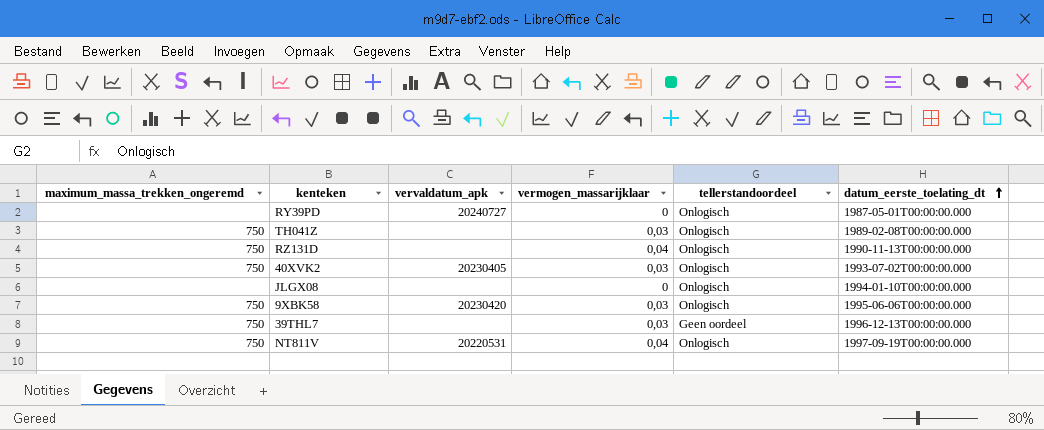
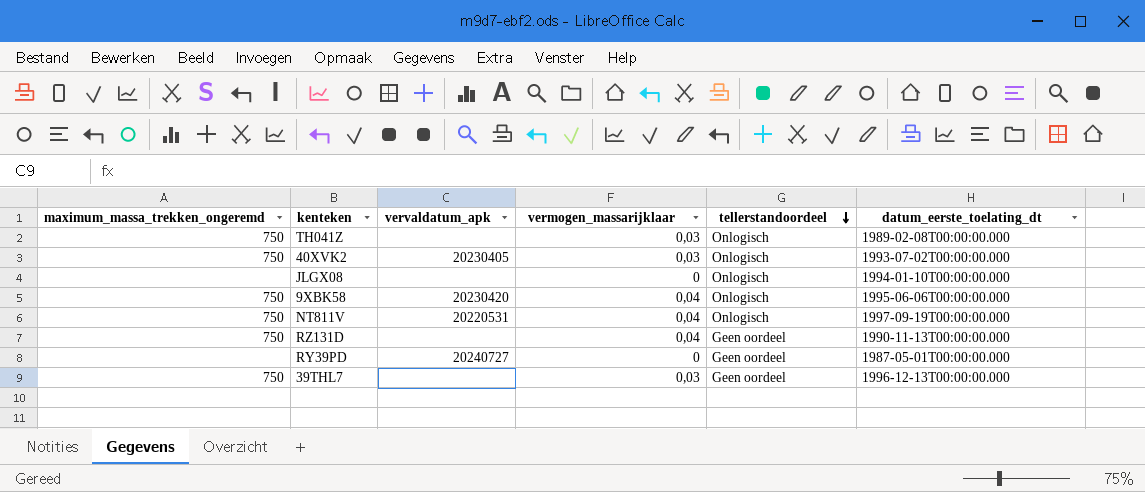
row order: datum_eerste_toelating_dt ascending -> tellerstandoordeel descending
9XBK58 | vermogen_massarijklaar: 0,03 -> 0,04
RZ131D | tellerstandoordeel: Onlogisch -> Geen oordeel
RY39PD | tellerstandoordeel: Onlogisch -> Geen oordeel

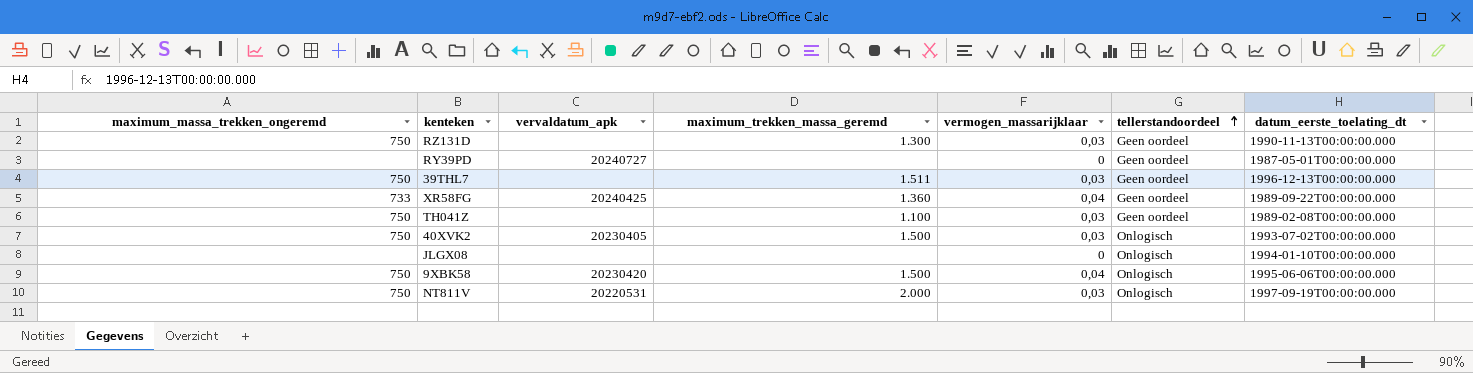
row order: tellerstandoordeel descending -> tellerstandoordeel ascending
column maximum_trekken_massa_geremd | position: none -> 4
RZ131D | vermogen_massarijklaar: 0,04 -> 0,03
row XR58FG: none -> 733 | 20240425 | 1.360 | 0,04 | Geen oordeel | 1989-09-22T00:00:00.000
TH041Z | tellerstandoordeel: Onlogisch -> Geen oordeel
NT811V | vermogen_massarijklaar: 0,04 -> 0,03

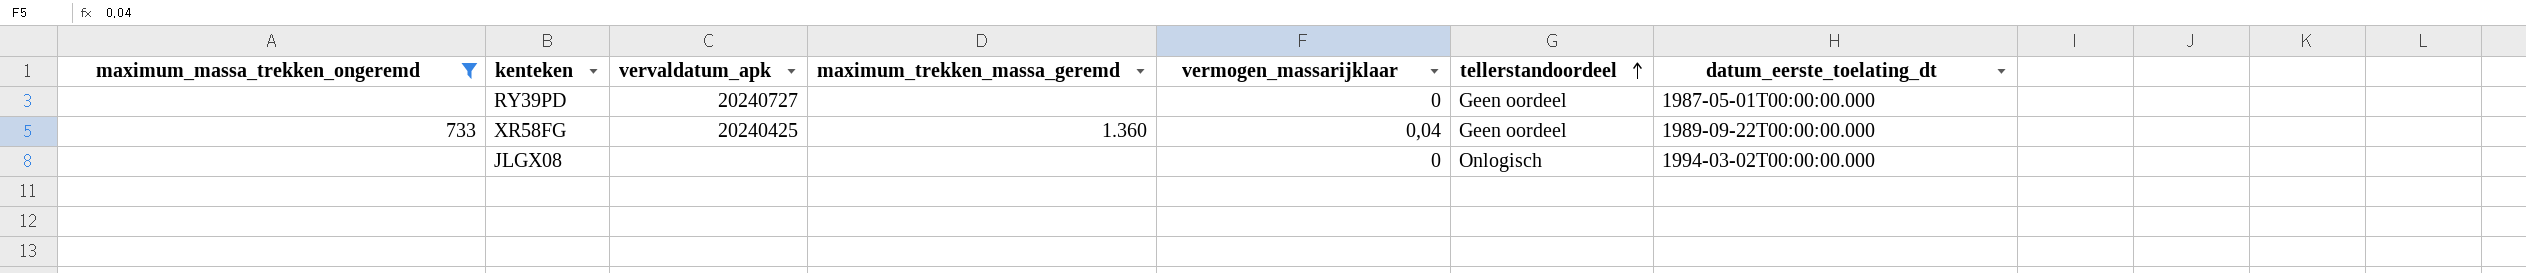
filter: none -> maximum_massa_trekken_ongeremd != 750
JLGX08 | datum_eerste_toelating_dt: 1994-01-10T00:00:00.000 -> 1994-03-02T00:00:00.000

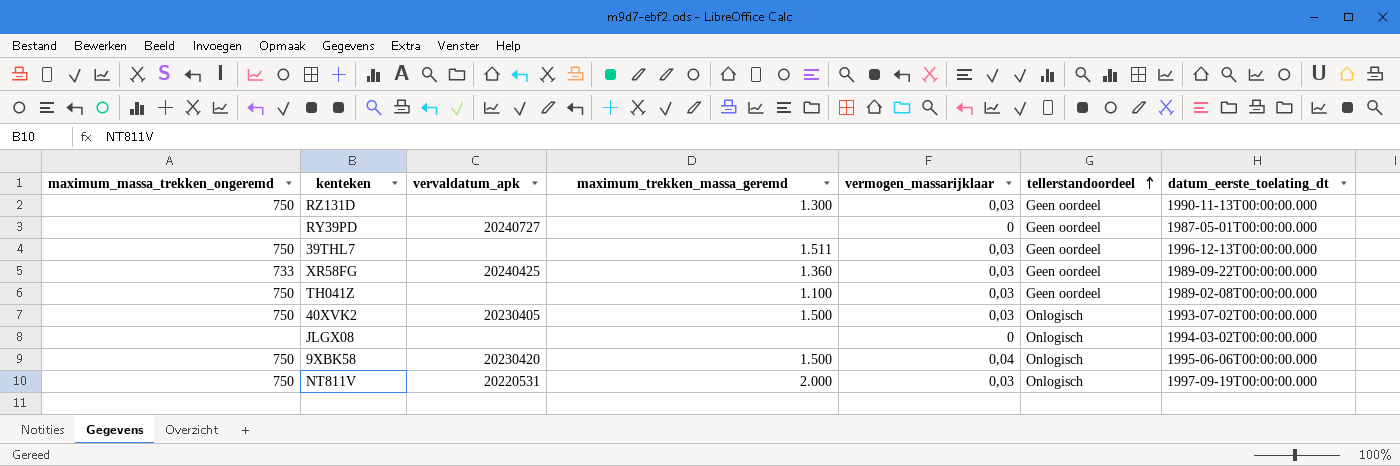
filter: maximum_massa_trekken_ongeremd != 750 -> none
XR58FG | vermogen_massarijklaar: 0,04 -> 0,03

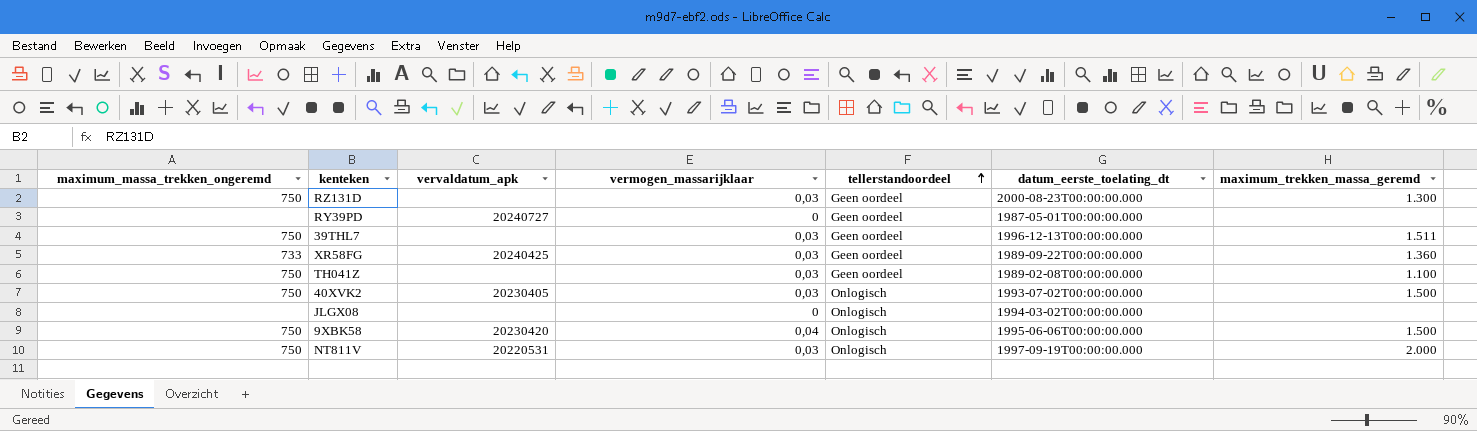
column maximum_trekken_massa_geremd | position: 4 -> 7
RZ131D | datum_eerste_toelating_dt: 1990-11-13T00:00:00.000 -> 2000-08-23T00:00:00.000

